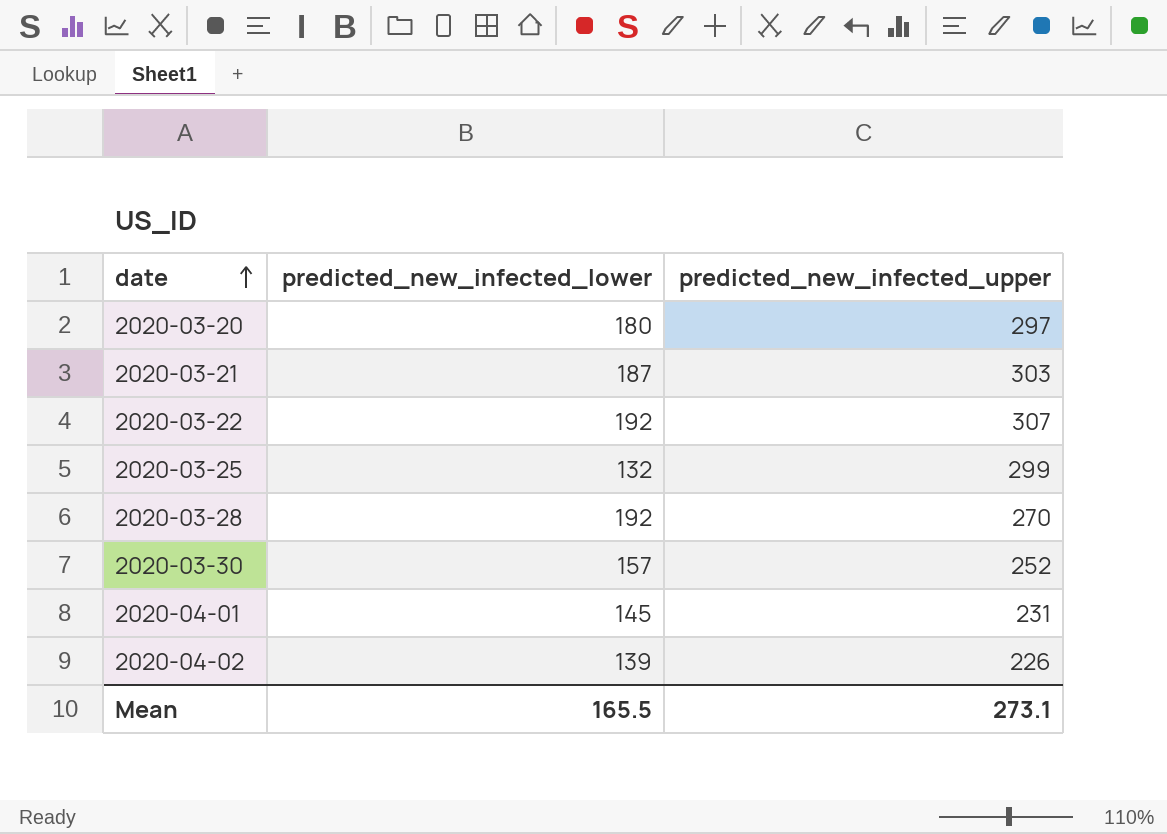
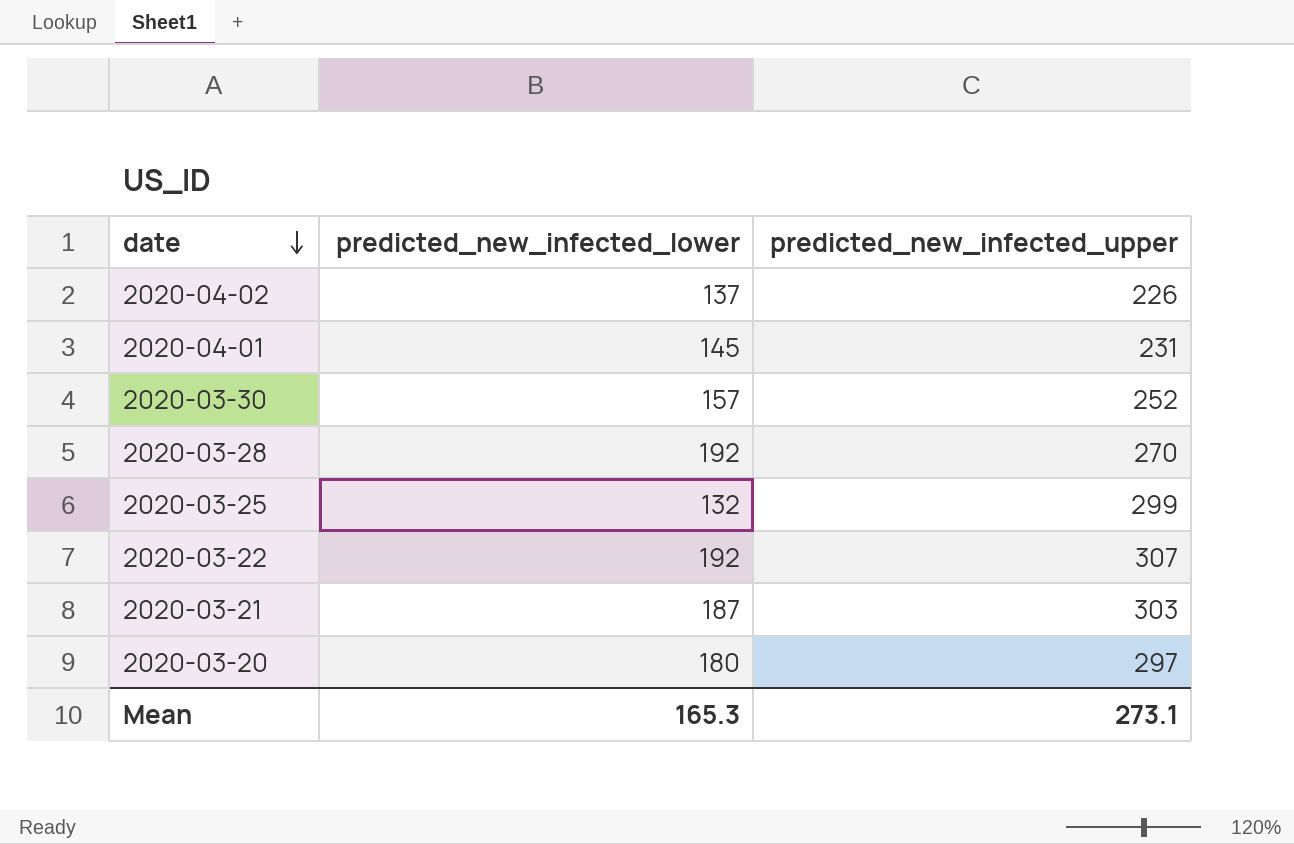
row order: date ascending -> date descending
2020-04-02 | predicted_new_infected_lower: 139 -> 137
Mean | predicted_new_infected_lower: 165.5 -> 165.3

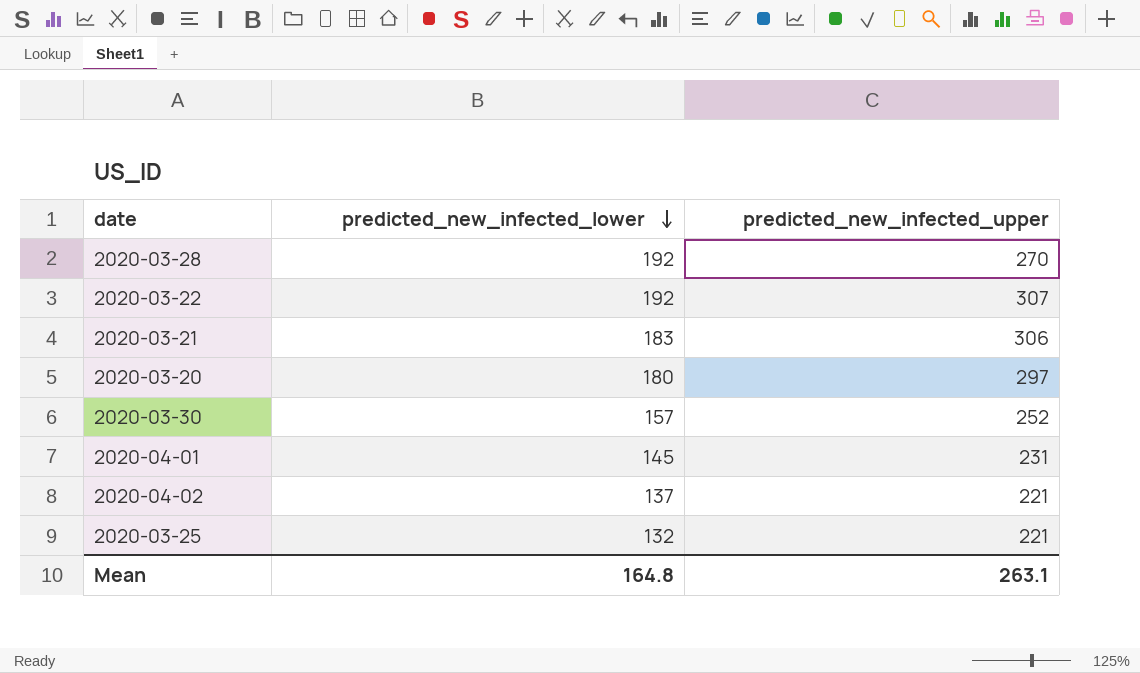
row order: date descending -> predicted_new_infected_lower descending
2020-03-21 | predicted_new_infected_lower: 187 -> 183
2020-03-21 | predicted_new_infected_upper: 303 -> 306
2020-04-02 | predicted_new_infected_upper: 226 -> 221
2020-03-25 | predicted_new_infected_upper: 299 -> 221
Mean | predicted_new_infected_lower: 165.3 -> 164.8
Mean | predicted_new_infected_upper: 273.1 -> 263.1

